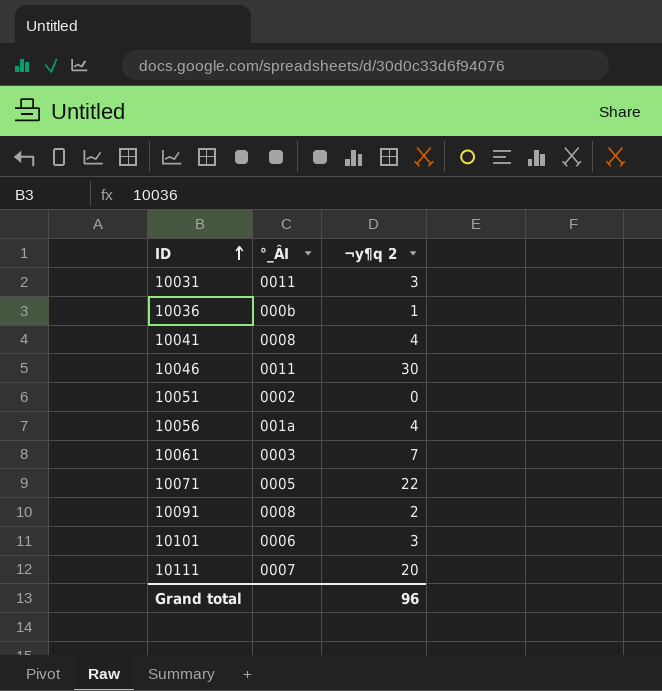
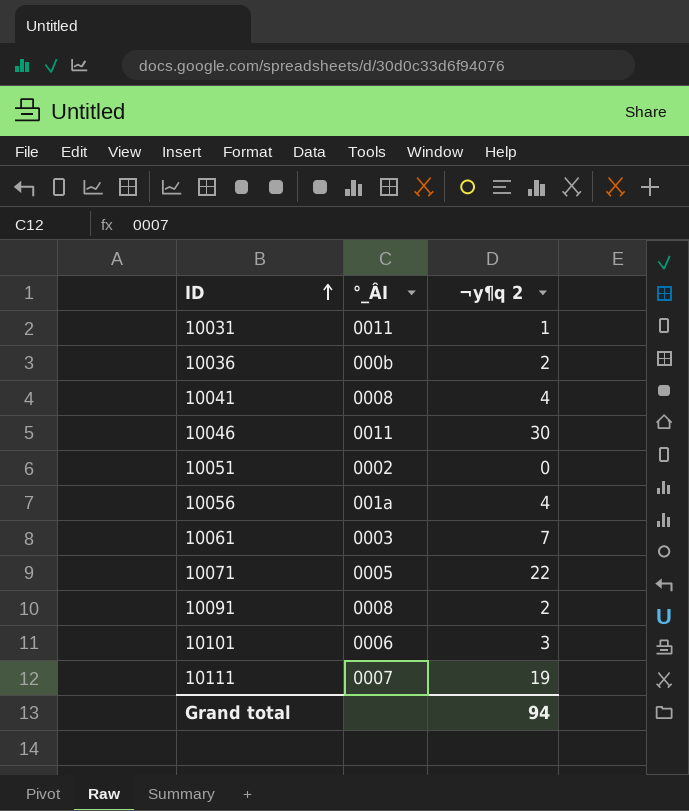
10031 | ¬y¶q 2: 3 -> 1
10036 | ¬y¶q 2: 1 -> 2
10111 | ¬y¶q 2: 20 -> 19
Grand total | ¬y¶q 2: 96 -> 94

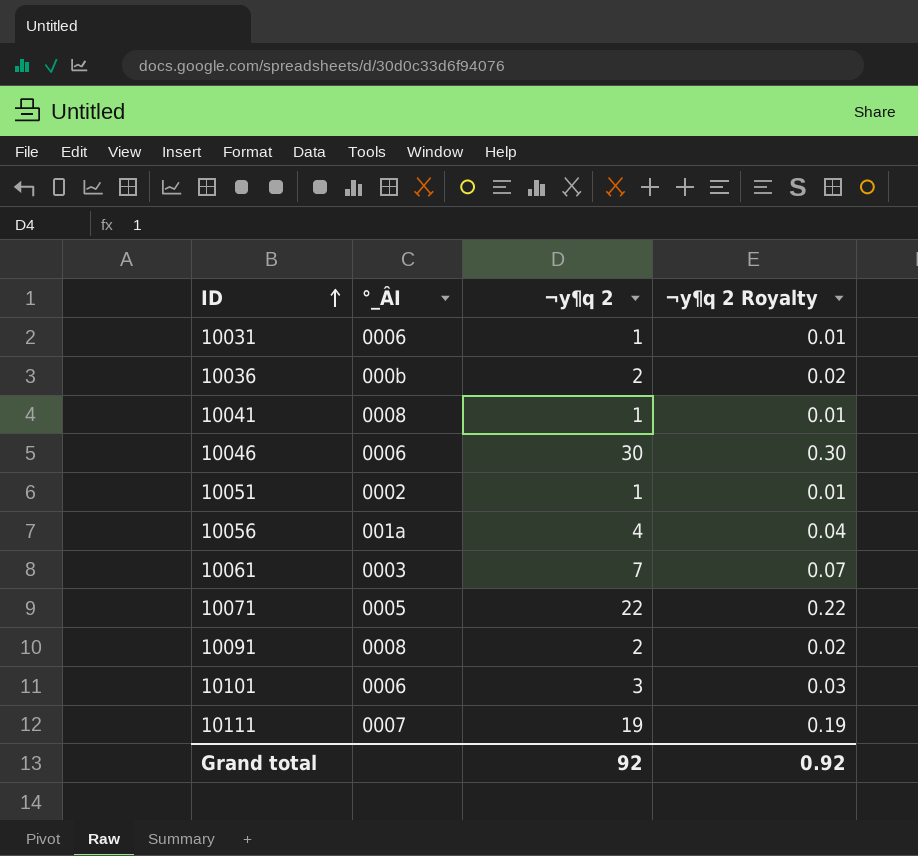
column ¬y¶q 2 Royalty | formula: none -> [¬y¶q 2] * 0.01
10031 | °_ÂI: 0011 -> 0006
10041 | ¬y¶q 2: 4 -> 1
10046 | °_ÂI: 0011 -> 0006
10051 | ¬y¶q 2: 0 -> 1
Grand total | ¬y¶q 2: 94 -> 92

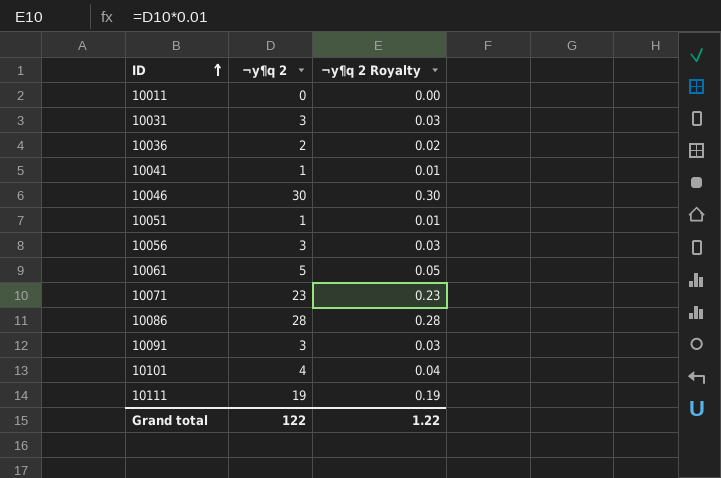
column °_ÂI | position: 2 -> none
row 10011: none -> 0 | 0.00
10031 | ¬y¶q 2: 1 -> 3
10031 | ¬y¶q 2 Royalty: 0.01 -> 0.03
10056 | ¬y¶q 2: 4 -> 3
10056 | ¬y¶q 2 Royalty: 0.04 -> 0.03
10061 | ¬y¶q 2: 7 -> 5
10061 | ¬y¶q 2 Royalty: 0.07 -> 0.05
10071 | ¬y¶q 2: 22 -> 23
10071 | ¬y¶q 2 Royalty: 0.22 -> 0.23
row 10086: none -> 28 | 0.28
10091 | ¬y¶q 2: 2 -> 3
10091 | ¬y¶q 2 Royalty: 0.02 -> 0.03
10101 | ¬y¶q 2: 3 -> 4
10101 | ¬y¶q 2 Royalty: 0.03 -> 0.04
Grand total | ¬y¶q 2: 92 -> 122
Grand total | ¬y¶q 2 Royalty: 0.92 -> 1.22

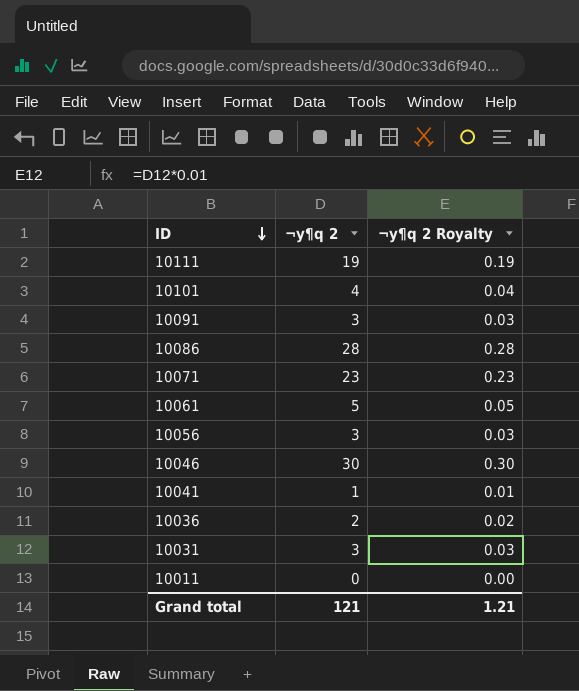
row order: ID ascending -> ID descending
row 10051: 1 | 0.01 -> none
Grand total | ¬y¶q 2: 122 -> 121
Grand total | ¬y¶q 2 Royalty: 1.22 -> 1.21

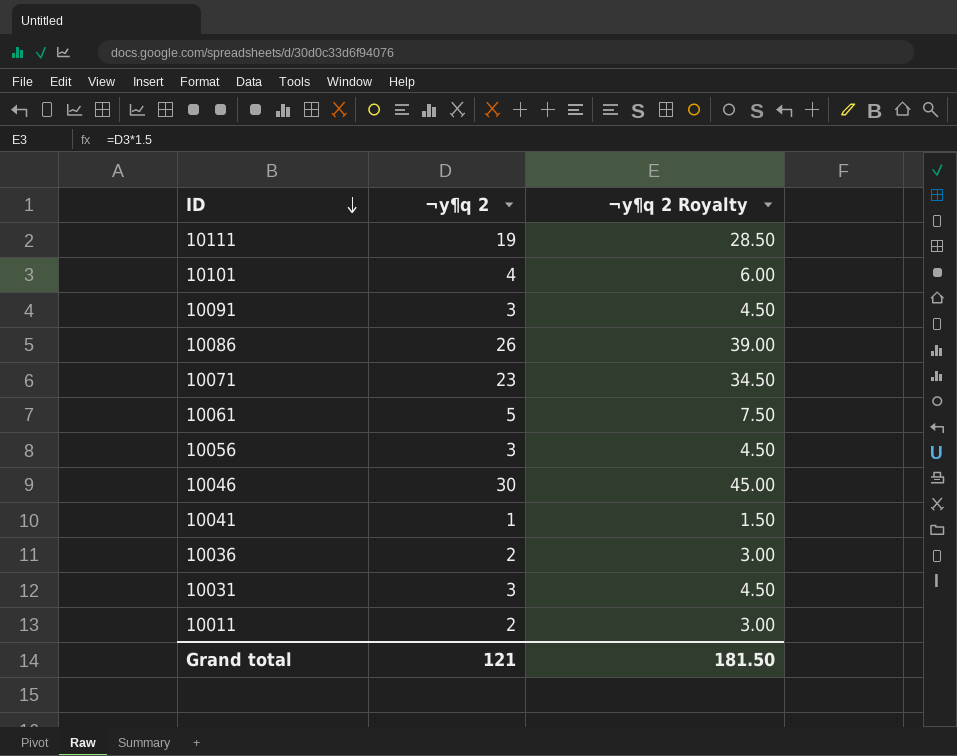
column ¬y¶q 2 Royalty | formula: [¬y¶q 2] * 0.01 -> [¬y¶q 2] * 1.5
10086 | ¬y¶q 2: 28 -> 26
10011 | ¬y¶q 2: 0 -> 2
Grand total | ¬y¶q 2 Royalty: 1.21 -> 181.50

